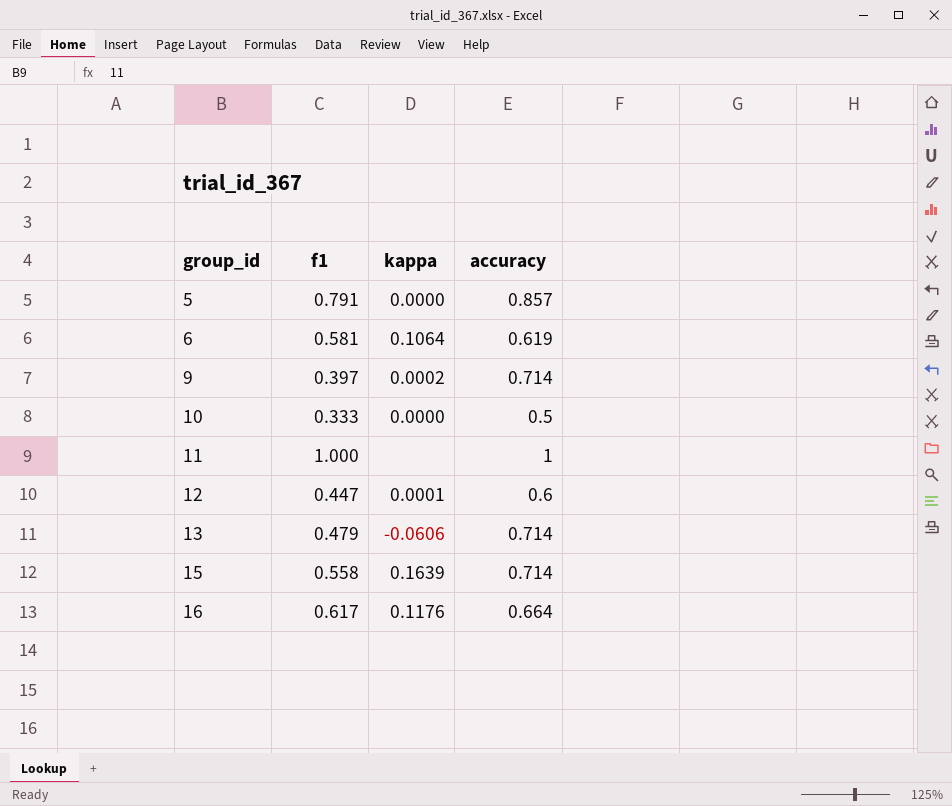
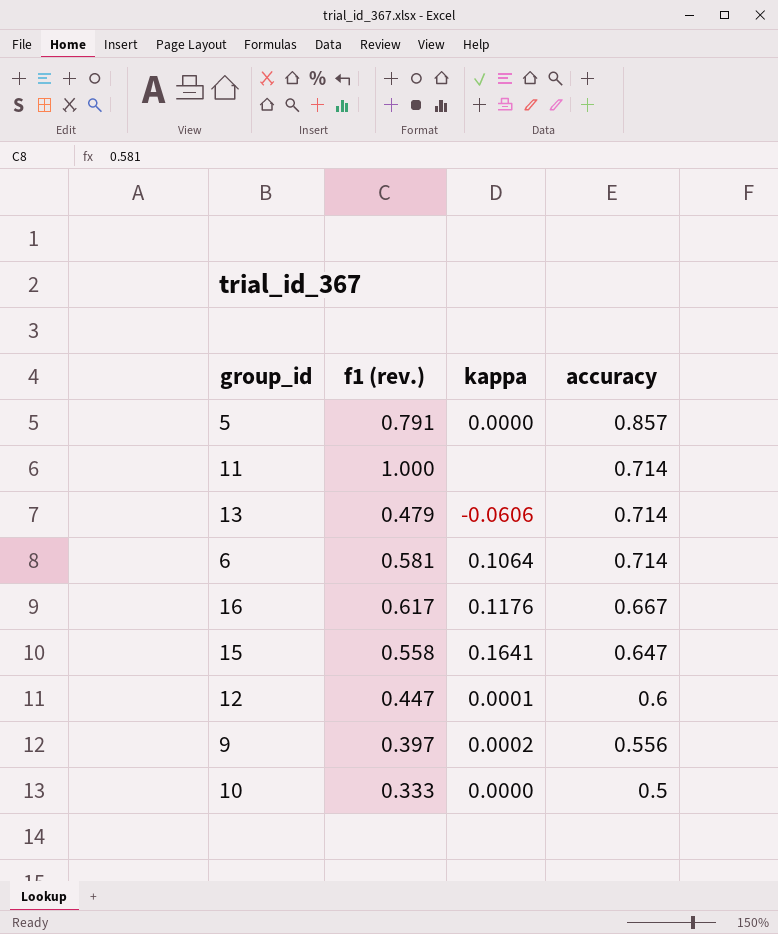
row order: group_id ascending -> accuracy descending
column name: f1 -> f1 (rev.)
11 | accuracy: 1 -> 0.714
6 | accuracy: 0.619 -> 0.714
16 | accuracy: 0.664 -> 0.667
15 | kappa: 0.1639 -> 0.1641
15 | accuracy: 0.714 -> 0.647
9 | accuracy: 0.714 -> 0.556

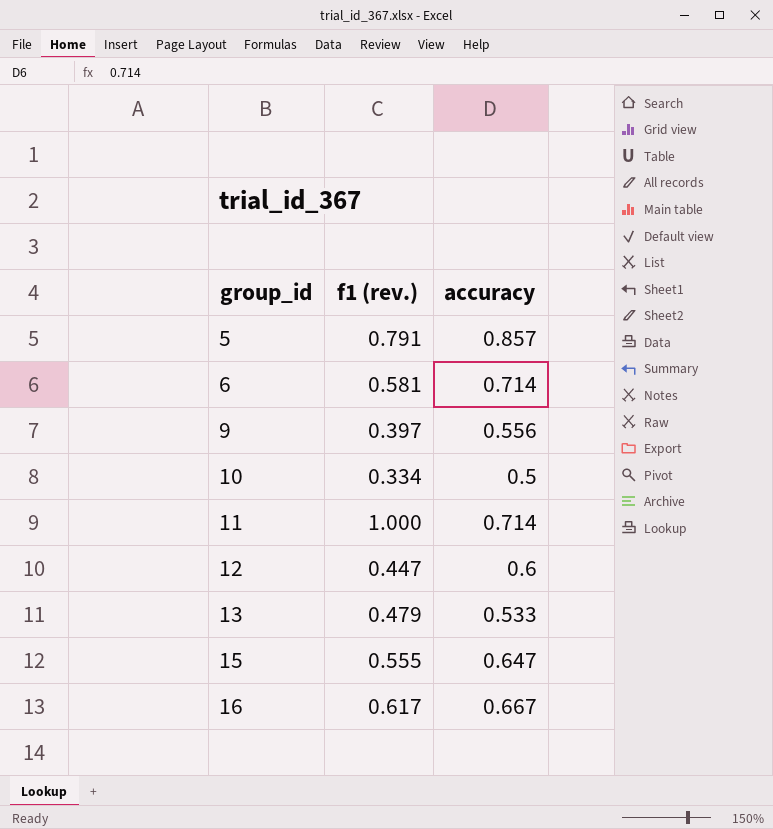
row order: accuracy descending -> group_id ascending
column kappa | position: 3 -> none
10 | f1 (rev.): 0.333 -> 0.334
13 | accuracy: 0.714 -> 0.533
15 | f1 (rev.): 0.558 -> 0.555

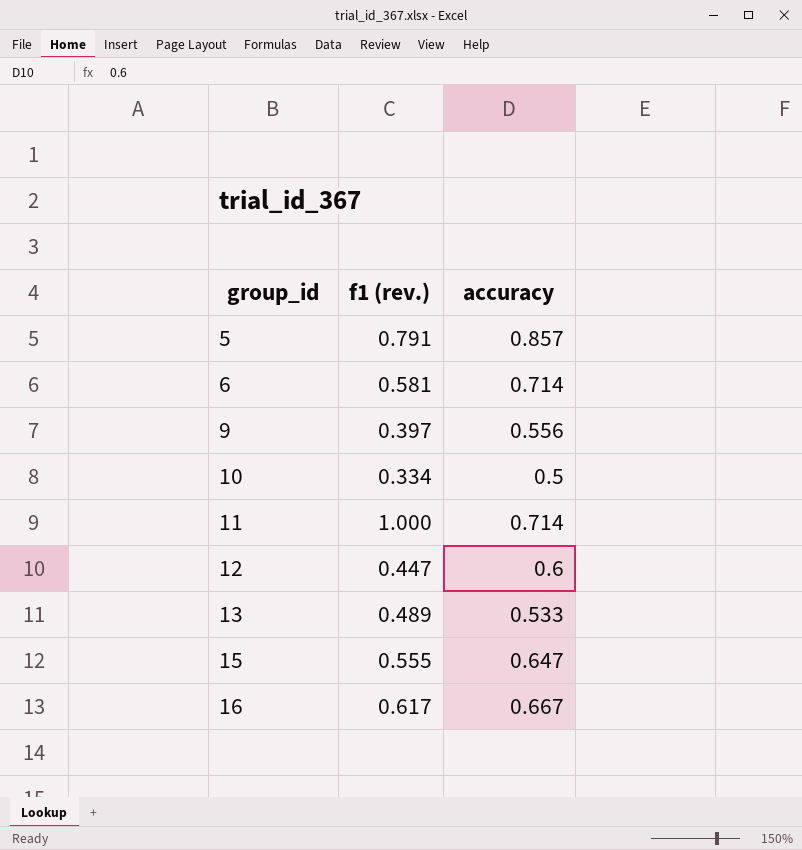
13 | f1 (rev.): 0.479 -> 0.489

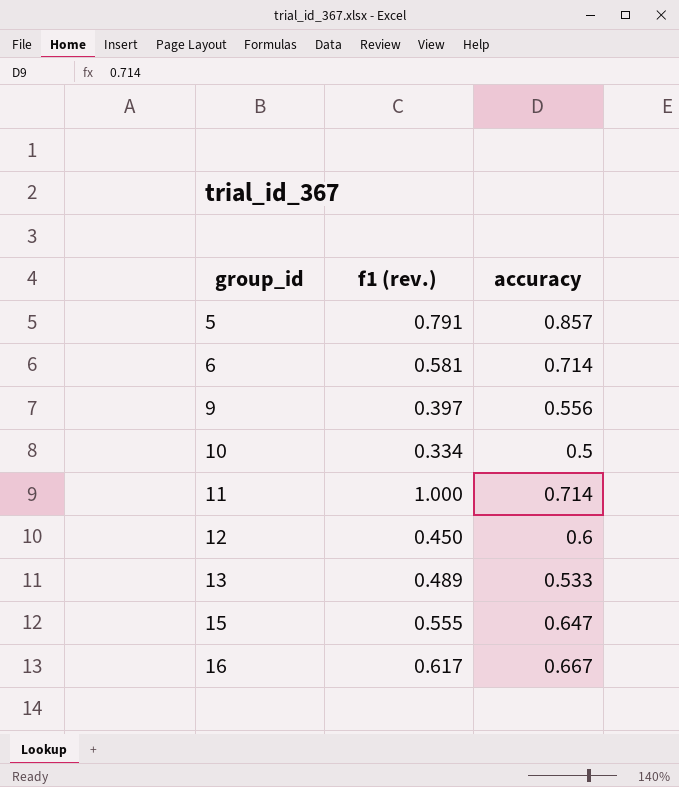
12 | f1 (rev.): 0.447 -> 0.450

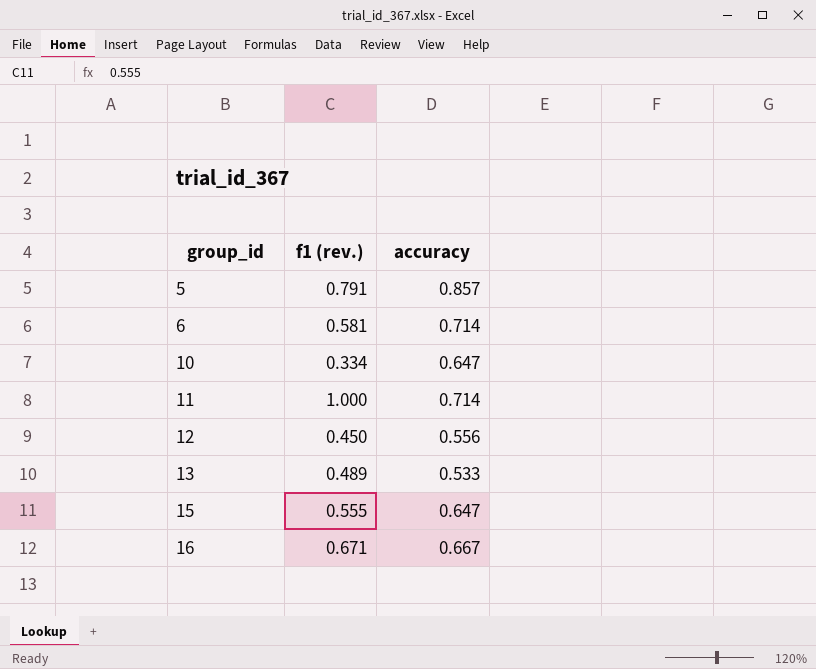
row 9: 0.397 | 0.556 -> none
10 | accuracy: 0.5 -> 0.647
12 | accuracy: 0.6 -> 0.556
16 | f1 (rev.): 0.617 -> 0.671

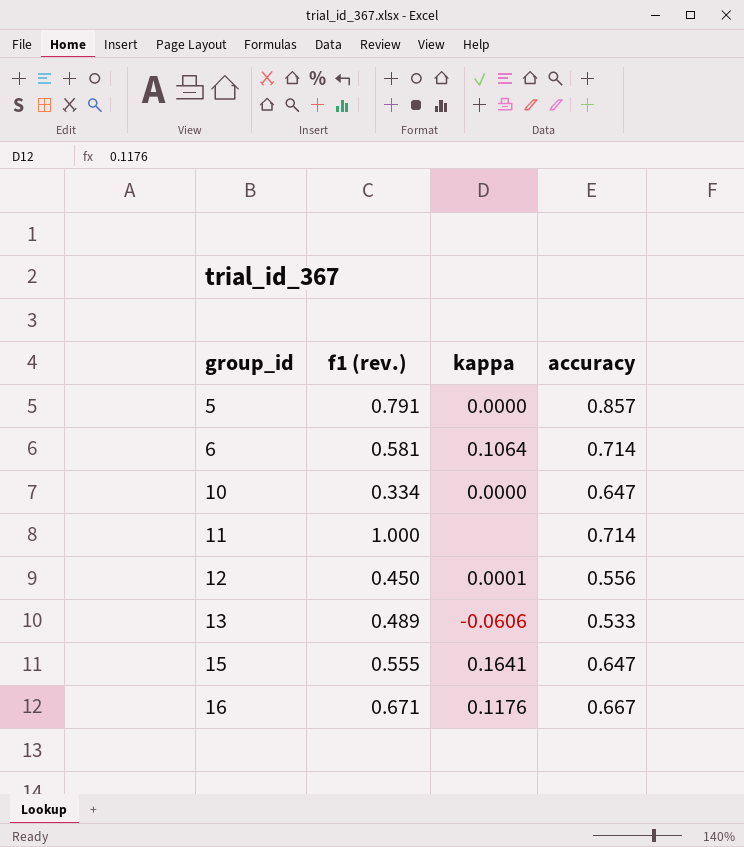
column kappa | position: none -> 3

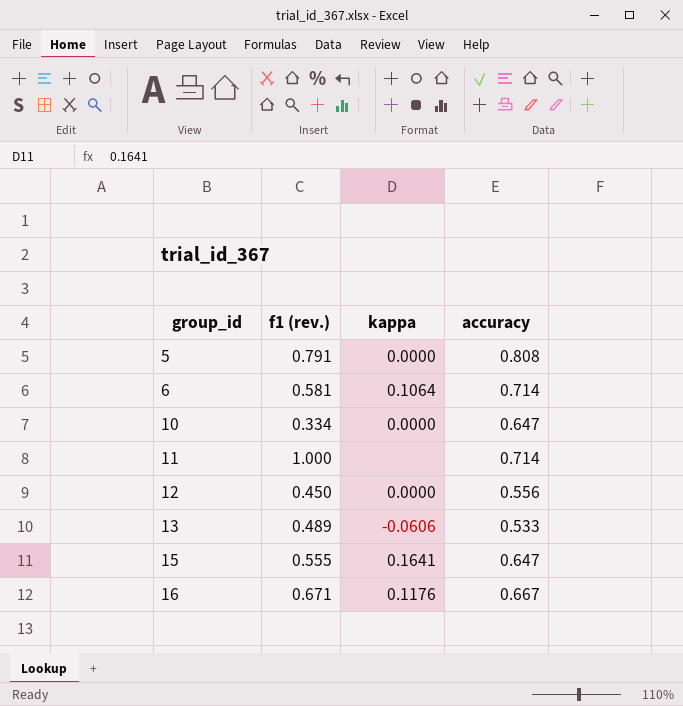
5 | accuracy: 0.857 -> 0.808
12 | kappa: 0.0001 -> 0.0000

